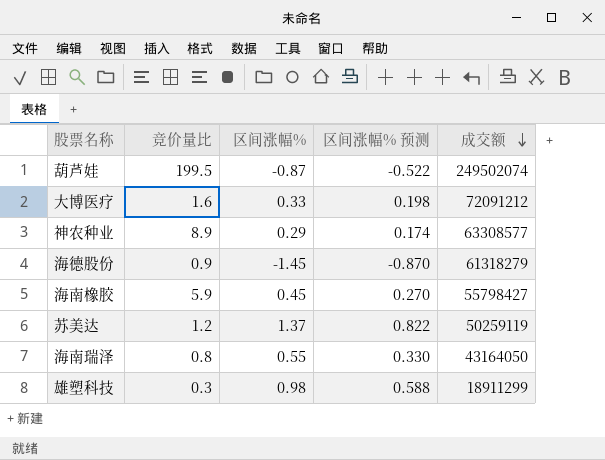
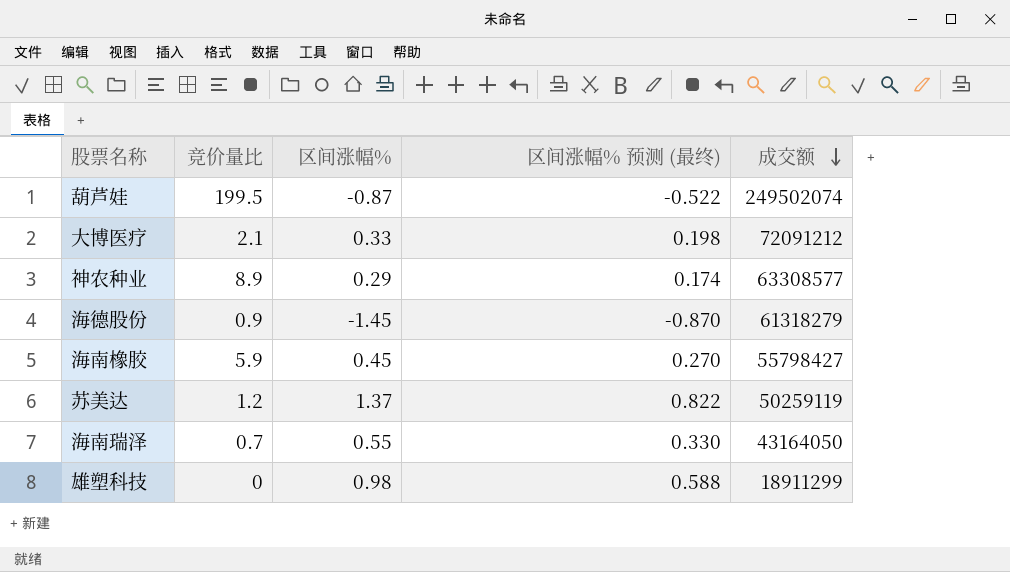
column name: 区间涨幅% 预测 -> 区间涨幅% 预测 (最终)
大博医疗 | 竞价量比: 1.6 -> 2.1
海南瑞泽 | 竞价量比: 0.8 -> 0.7
雄塑科技 | 竞价量比: 0.3 -> 0

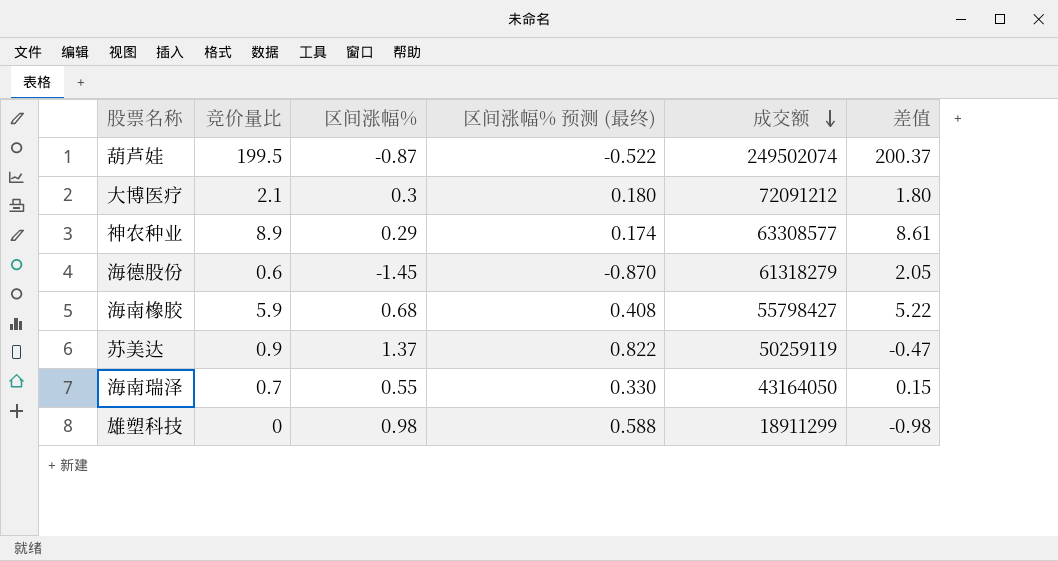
column 差值 | formula: none -> [竞价量比] - [区间涨幅%]
大博医疗 | 区间涨幅%: 0.33 -> 0.3
大博医疗 | 区间涨幅% 预测 (最终): 0.198 -> 0.180
海德股份 | 竞价量比: 0.9 -> 0.6
海南橡胶 | 区间涨幅%: 0.45 -> 0.68
海南橡胶 | 区间涨幅% 预测 (最终): 0.270 -> 0.408
苏美达 | 竞价量比: 1.2 -> 0.9

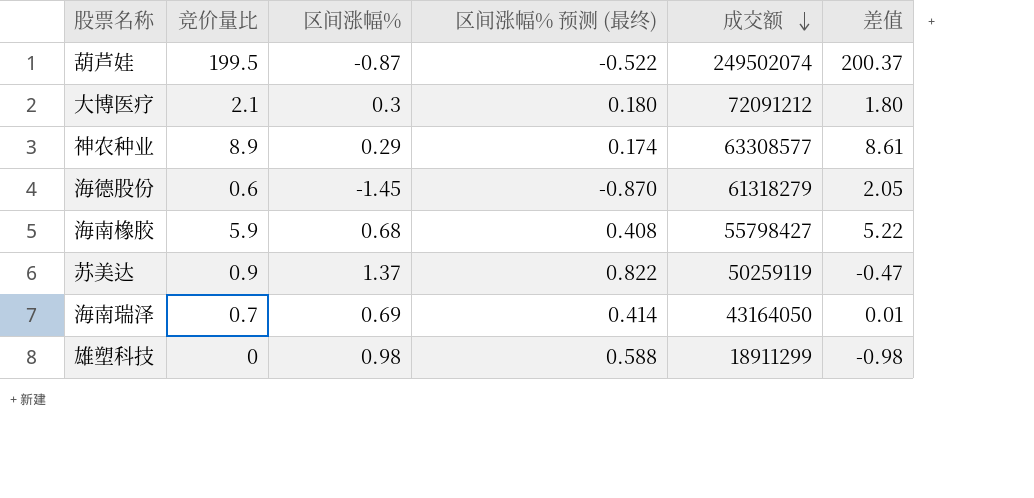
海南瑞泽 | 区间涨幅%: 0.55 -> 0.69
海南瑞泽 | 区间涨幅% 预测 (最终): 0.330 -> 0.414
海南瑞泽 | 差值: 0.15 -> 0.01

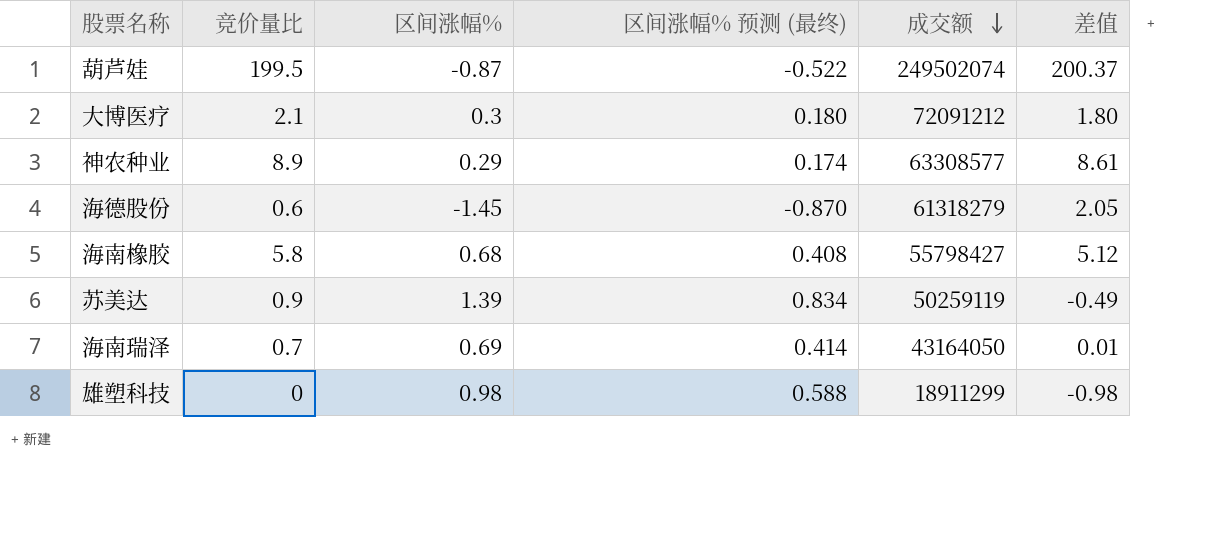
海南橡胶 | 竞价量比: 5.9 -> 5.8
海南橡胶 | 差值: 5.22 -> 5.12
苏美达 | 区间涨幅%: 1.37 -> 1.39
苏美达 | 区间涨幅% 预测 (最终): 0.822 -> 0.834
苏美达 | 差值: -0.47 -> -0.49

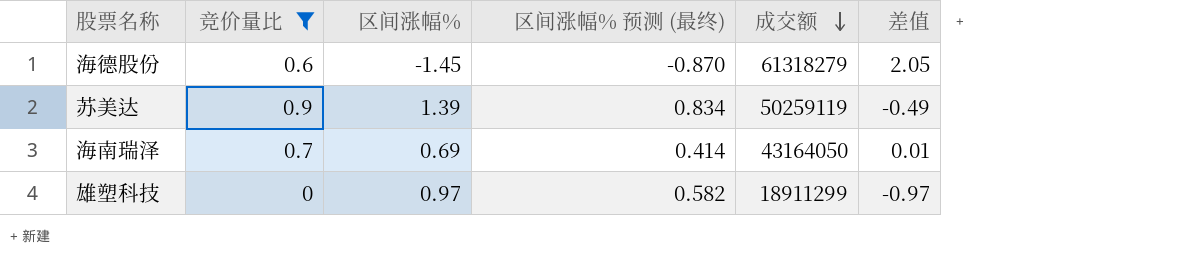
filter: none -> 竞价量比 <= 0.9
雄塑科技 | 区间涨幅%: 0.98 -> 0.97
雄塑科技 | 区间涨幅% 预测 (最终): 0.588 -> 0.582
雄塑科技 | 差值: -0.98 -> -0.97

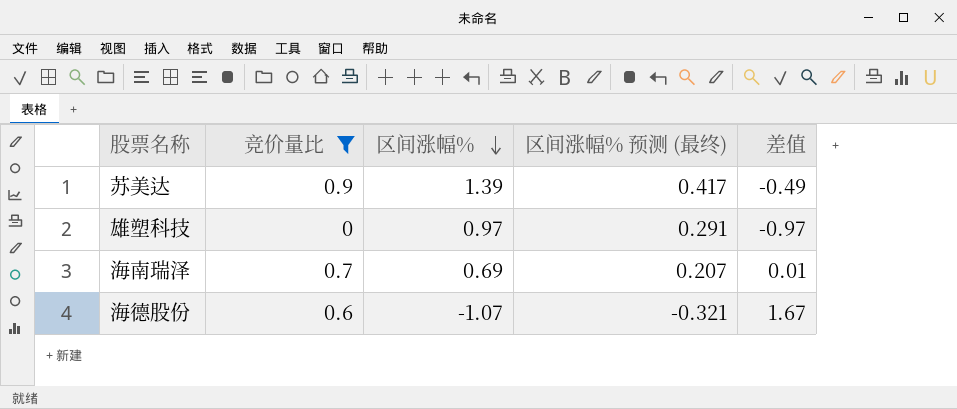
row order: 成交额 descending -> 区间涨幅% descending
column 成交额 | position: 5 -> none
column 区间涨幅% 预测 (最终) | formula: [区间涨幅%] * 0.6 -> [区间涨幅%] * 0.3
海德股份 | 区间涨幅%: -1.45 -> -1.07
海德股份 | 差值: 2.05 -> 1.67

